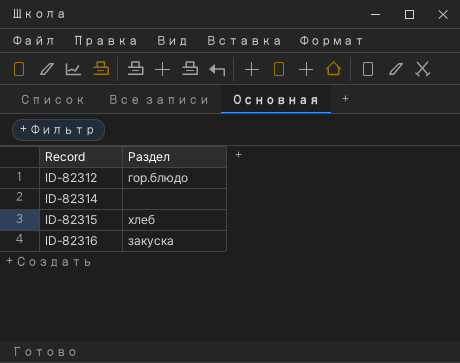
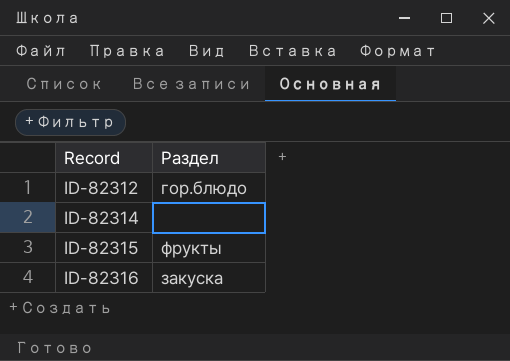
ID-82315 | Раздел: хлеб -> фрукты

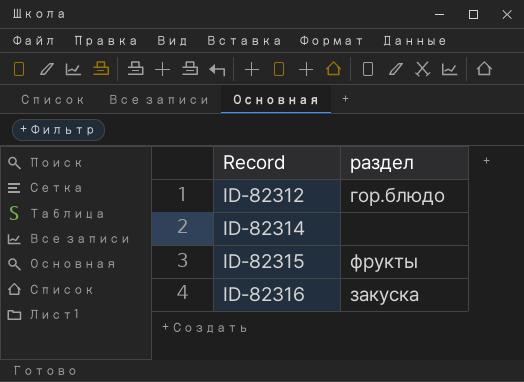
column name: Раздел -> раздел

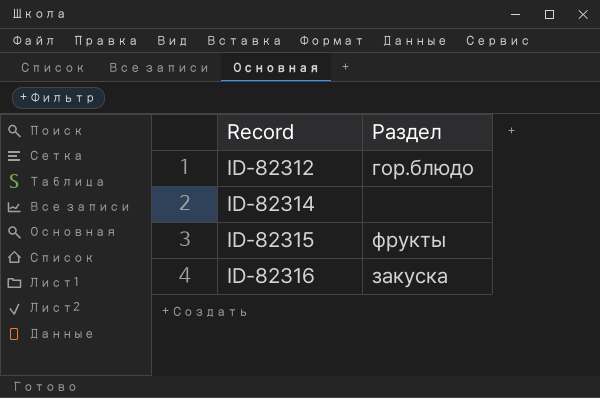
column name: раздел -> Раздел

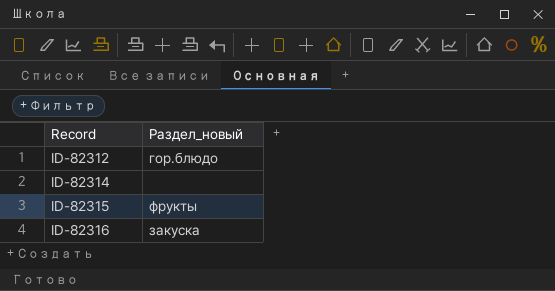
column name: Раздел -> Раздел_новый

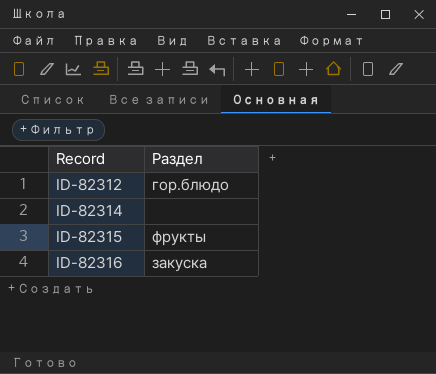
column name: Раздел_новый -> Раздел

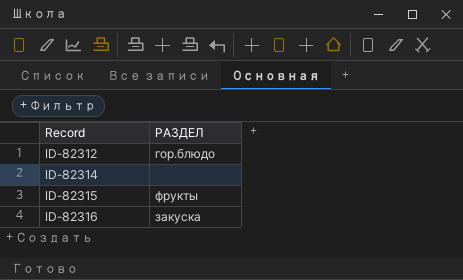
column name: Раздел -> РАЗДЕЛ

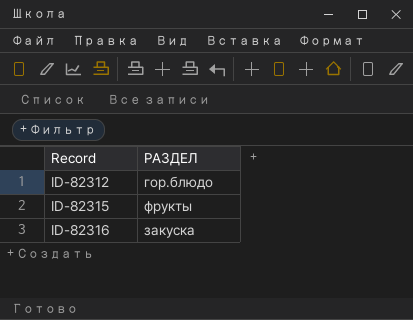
row ID-82314: none -> none

